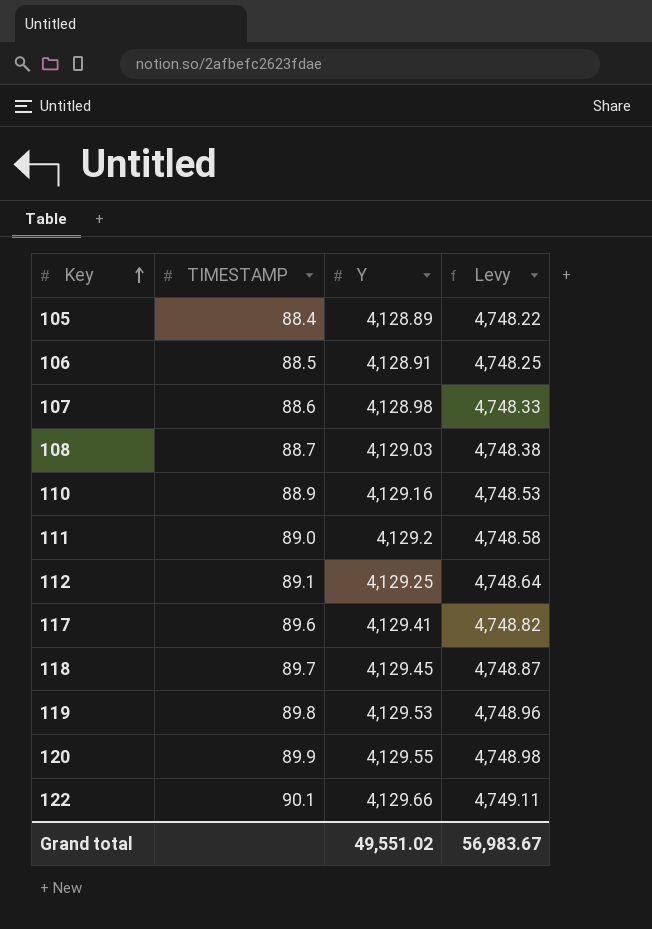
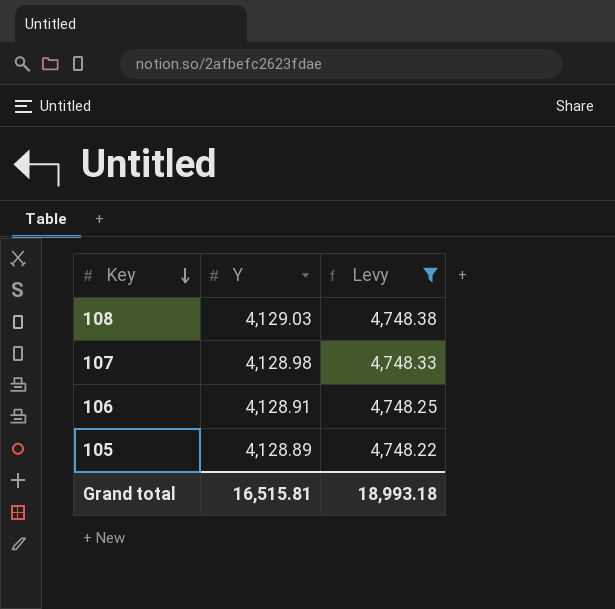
filter: none -> Levy <= 4,748.38
row order: Key ascending -> Key descending
column TIMESTAMP | position: 2 -> none
Grand total | Y: 49,551.02 -> 16,515.81
Grand total | Levy: 56,983.67 -> 18,993.18

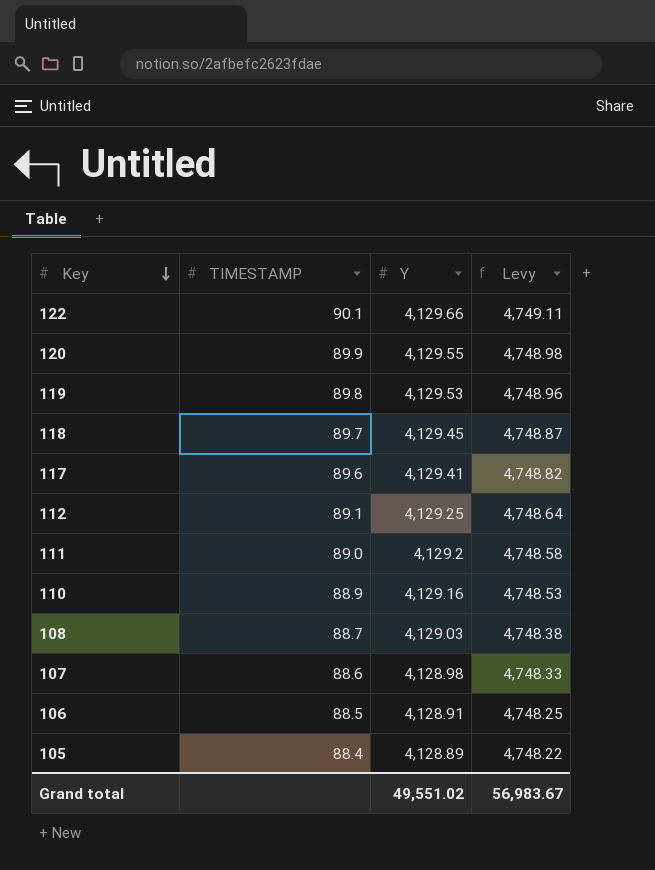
filter: Levy <= 4,748.38 -> none
column TIMESTAMP | position: none -> 2
Grand total | Y: 16,515.81 -> 49,551.02
Grand total | Levy: 18,993.18 -> 56,983.67

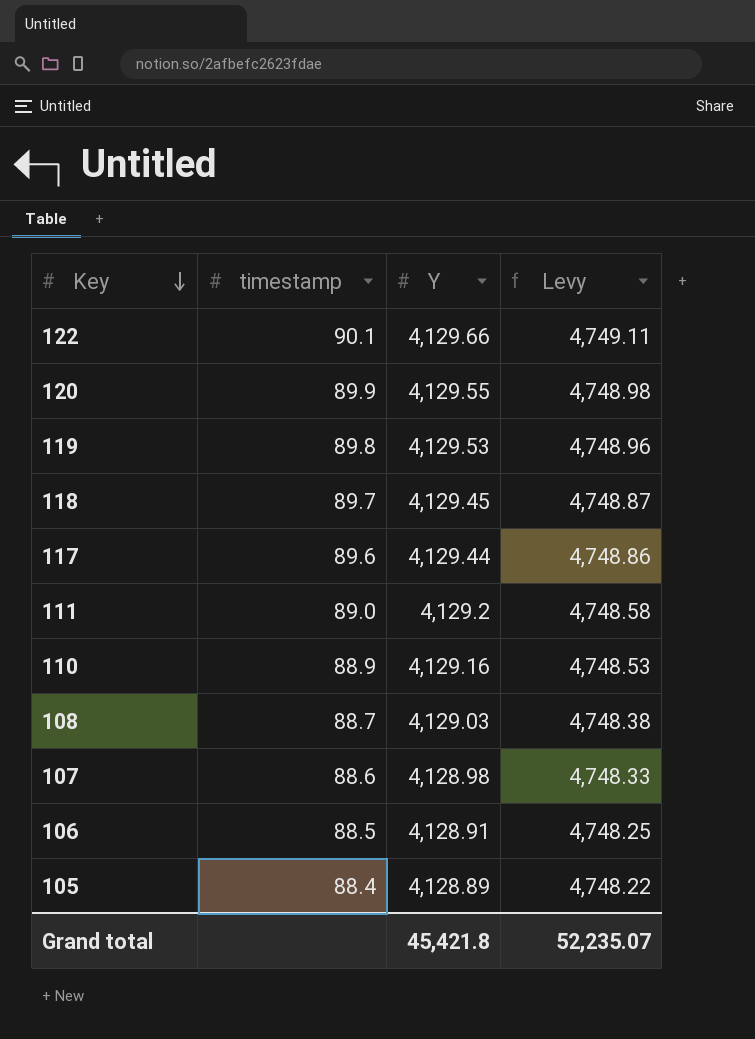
column name: TIMESTAMP -> timestamp
row 112: 89.1 | 4,129.25 | 4,748.64 -> none
117 | Y: 4,129.41 -> 4,129.44
117 | Levy: 4,748.82 -> 4,748.86
Grand total | Y: 49,551.02 -> 45,421.8
Grand total | Levy: 56,983.67 -> 52,235.07

